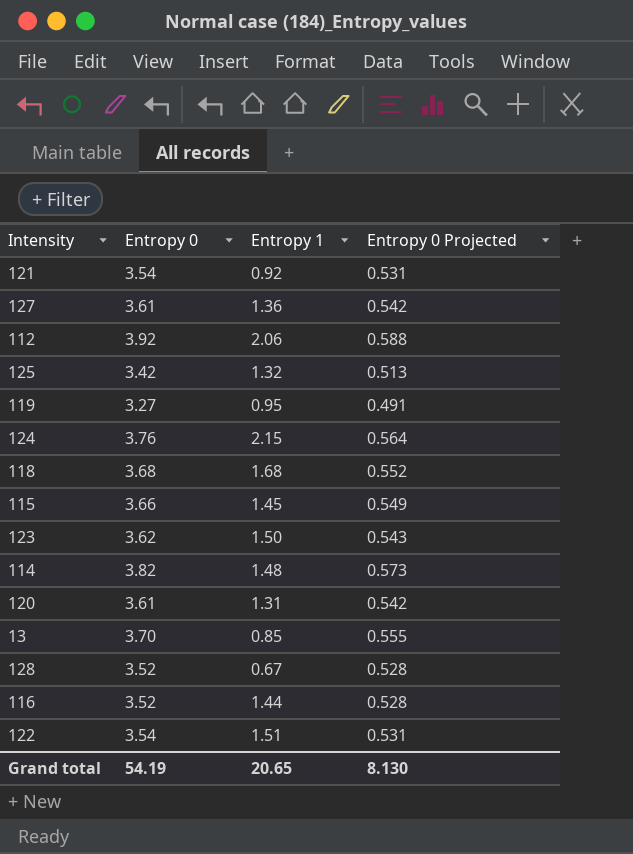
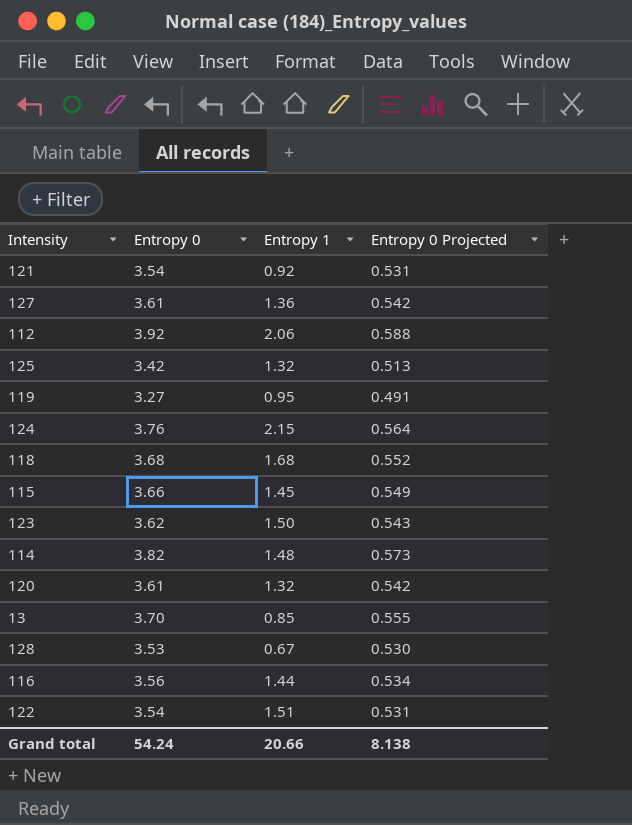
120 | Entropy 1: 1.31 -> 1.32
128 | Entropy 0: 3.52 -> 3.53
128 | Entropy 0 Projected: 0.528 -> 0.530
116 | Entropy 0: 3.52 -> 3.56
116 | Entropy 0 Projected: 0.528 -> 0.534
Grand total | Entropy 0: 54.19 -> 54.24
Grand total | Entropy 1: 20.65 -> 20.66
Grand total | Entropy 0 Projected: 8.130 -> 8.138

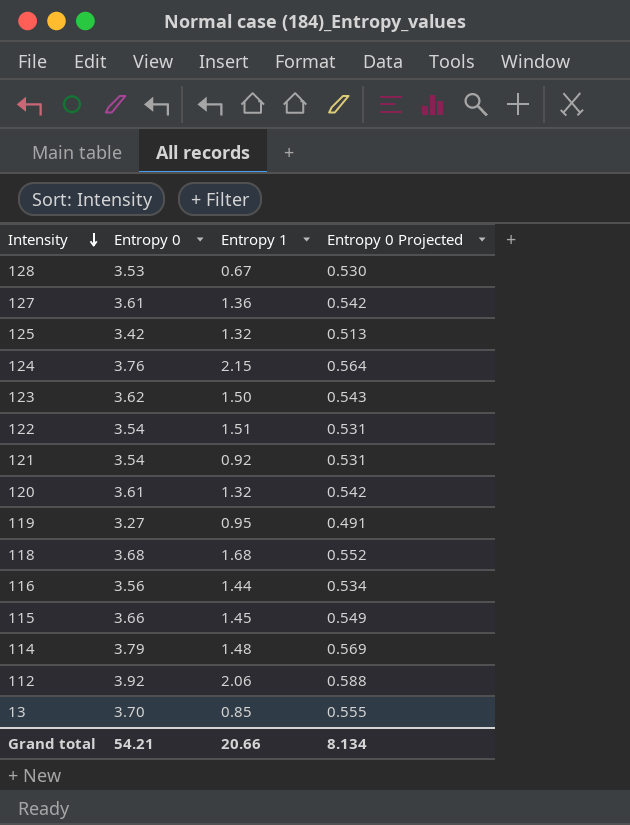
row order: none -> Intensity descending
114 | Entropy 0: 3.82 -> 3.79
114 | Entropy 0 Projected: 0.573 -> 0.569
Grand total | Entropy 0: 54.24 -> 54.21
Grand total | Entropy 0 Projected: 8.138 -> 8.134

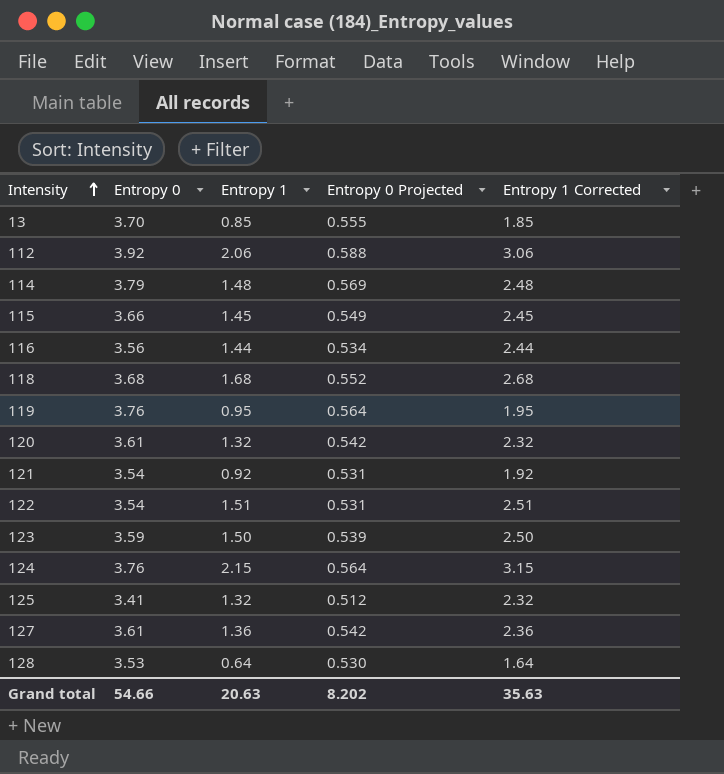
row order: Intensity descending -> Intensity ascending
column Entropy 1 Corrected | formula: none -> [Entropy 1] + 1
119 | Entropy 0: 3.27 -> 3.76
119 | Entropy 0 Projected: 0.491 -> 0.564
123 | Entropy 0: 3.62 -> 3.59
123 | Entropy 0 Projected: 0.543 -> 0.539
125 | Entropy 0: 3.42 -> 3.41
125 | Entropy 0 Projected: 0.513 -> 0.512
128 | Entropy 1: 0.67 -> 0.64
Grand total | Entropy 0: 54.21 -> 54.66
Grand total | Entropy 1: 20.66 -> 20.63
Grand total | Entropy 0 Projected: 8.134 -> 8.202

